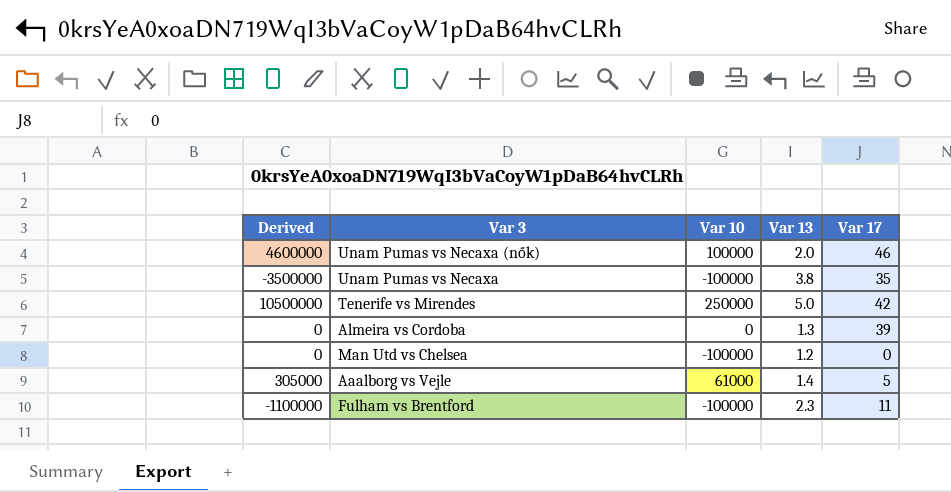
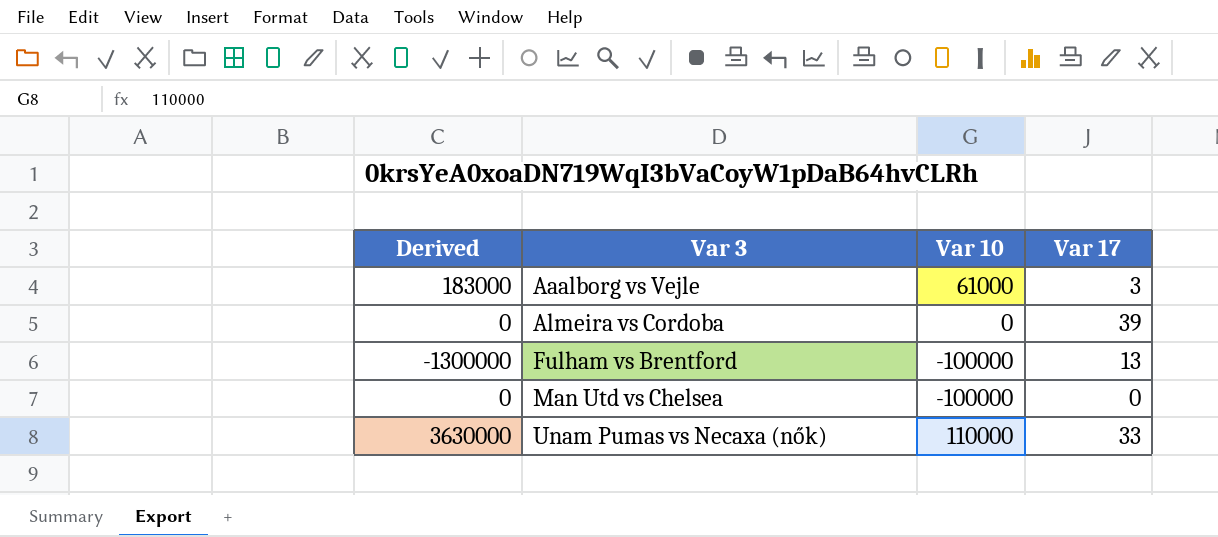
row order: none -> Var 3 ascending
column Var 13 | position: 4 -> none
row Unam Pumas vs Necaxa: -3500000 | -100000 | 3.8 | 35 -> none
row Tenerife vs Mirendes: 10500000 | 250000 | 5.0 | 42 -> none
Aaalborg vs Vejle | Derived: 305000 -> 183000
Aaalborg vs Vejle | Var 17: 5 -> 3
Fulham vs Brentford | Derived: -1100000 -> -1300000
Fulham vs Brentford | Var 17: 11 -> 13
Unam Pumas vs Necaxa (nők) | Derived: 4600000 -> 3630000
Unam Pumas vs Necaxa (nők) | Var 10: 100000 -> 110000
Unam Pumas vs Necaxa (nők) | Var 17: 46 -> 33

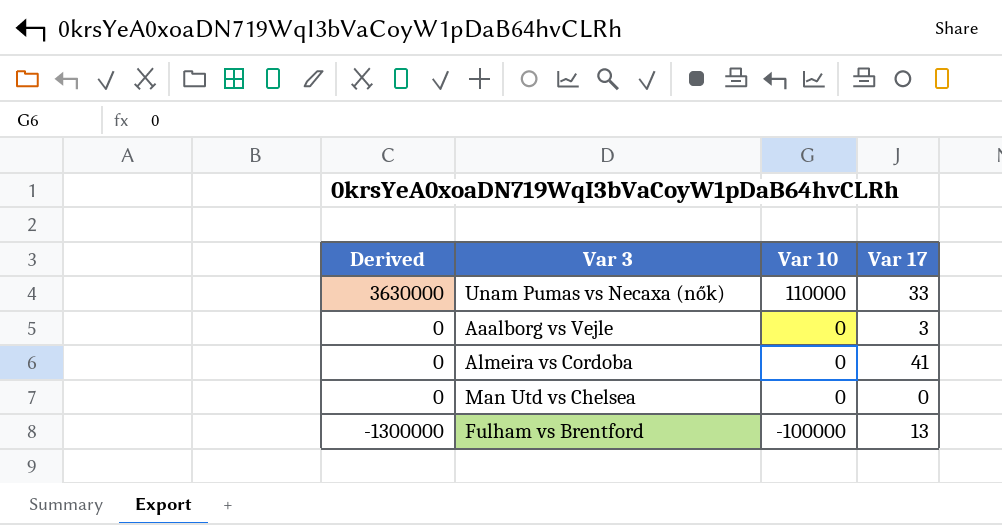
row order: Var 3 ascending -> Derived descending
Aaalborg vs Vejle | Derived: 183000 -> 0
Aaalborg vs Vejle | Var 10: 61000 -> 0
Almeira vs Cordoba | Var 17: 39 -> 41
Man Utd vs Chelsea | Var 10: -100000 -> 0

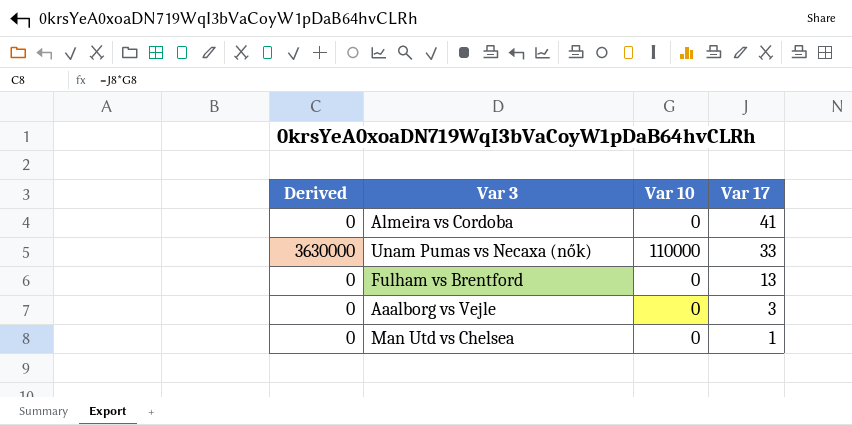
row order: Derived descending -> Var 17 descending
Fulham vs Brentford | Derived: -1300000 -> 0
Fulham vs Brentford | Var 10: -100000 -> 0
Man Utd vs Chelsea | Var 17: 0 -> 1

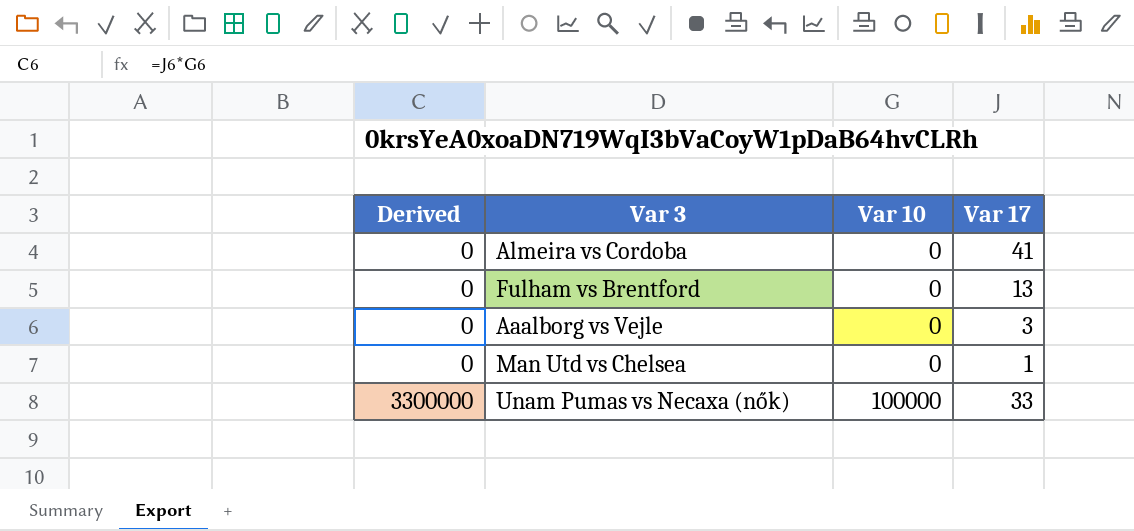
row order: Var 17 descending -> Derived ascending
Unam Pumas vs Necaxa (nők) | Derived: 3630000 -> 3300000
Unam Pumas vs Necaxa (nők) | Var 10: 110000 -> 100000

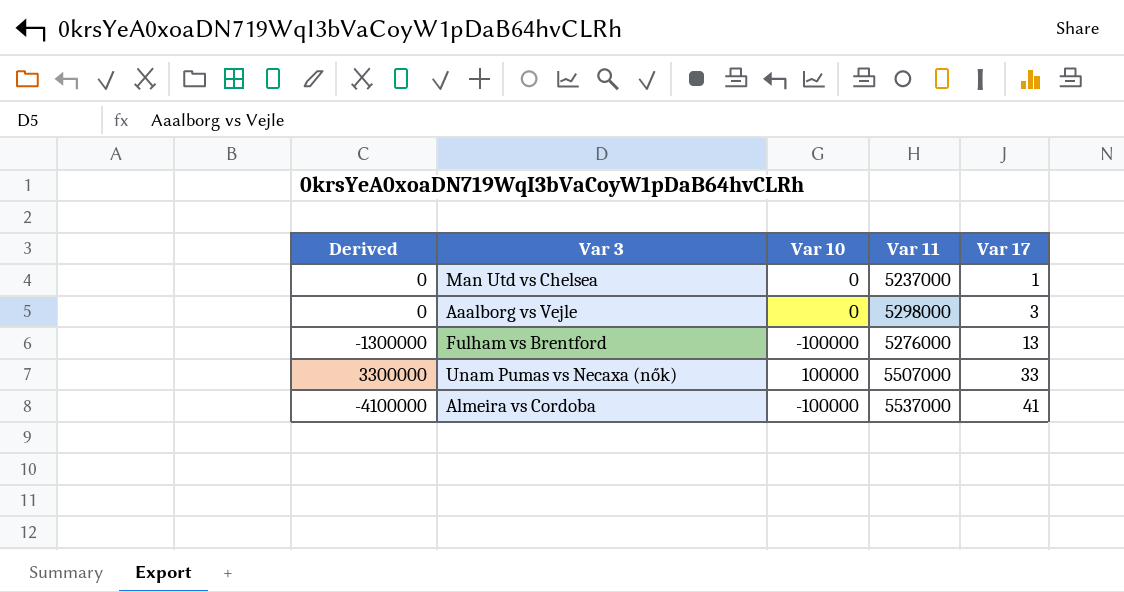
row order: Derived ascending -> Var 17 ascending
column Var 11 | position: none -> 4
Fulham vs Brentford | Derived: 0 -> -1300000
Fulham vs Brentford | Var 10: 0 -> -100000
Almeira vs Cordoba | Derived: 0 -> -4100000
Almeira vs Cordoba | Var 10: 0 -> -100000

